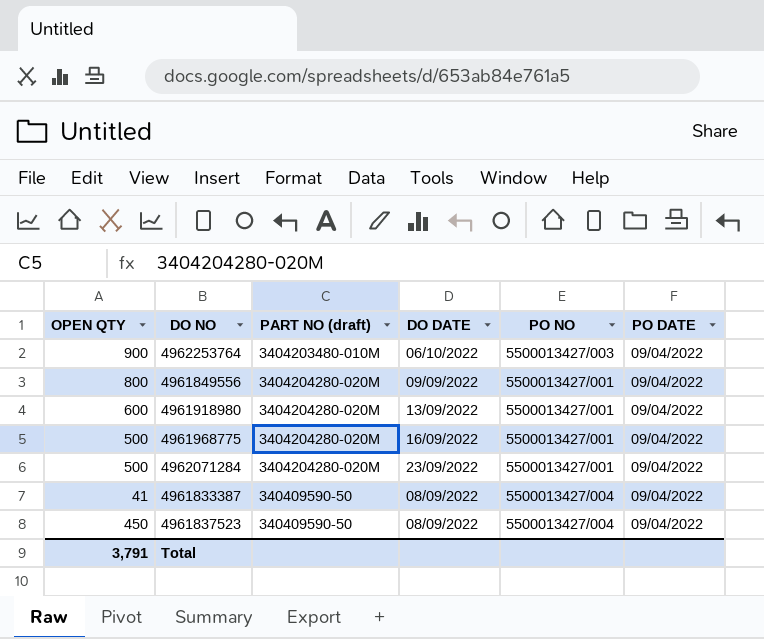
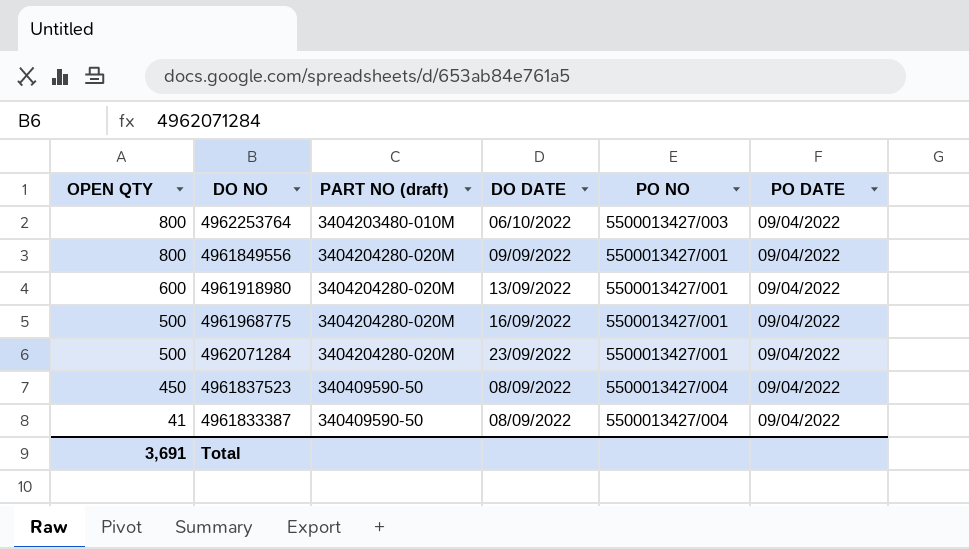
row order: none -> OPEN QTY descending
4962253764 | OPEN QTY: 900 -> 800
Total | OPEN QTY: 3,791 -> 3,691

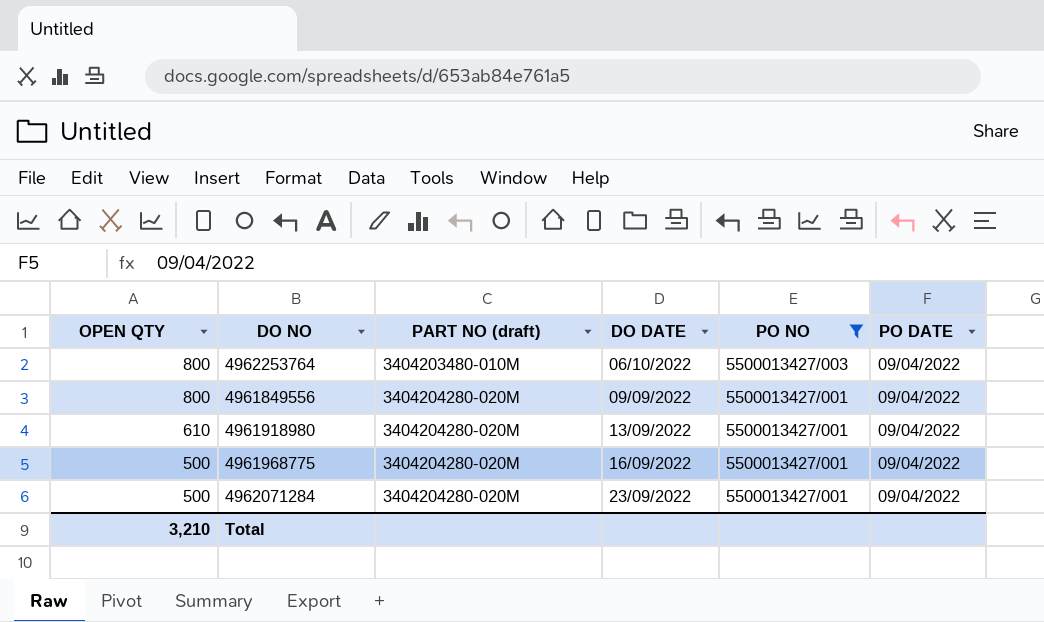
filter: none -> PO NO != 5500013427/004
4961918980 | OPEN QTY: 600 -> 610
Total | OPEN QTY: 3,691 -> 3,210

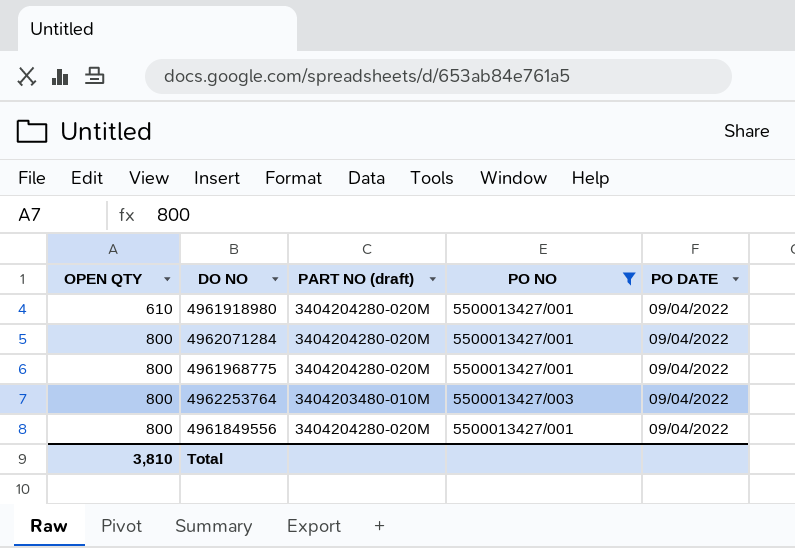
row order: OPEN QTY descending -> OPEN QTY ascending
column DO DATE | position: 4 -> none
4962071284 | OPEN QTY: 500 -> 800
4961968775 | OPEN QTY: 500 -> 800
Total | OPEN QTY: 3,210 -> 3,810

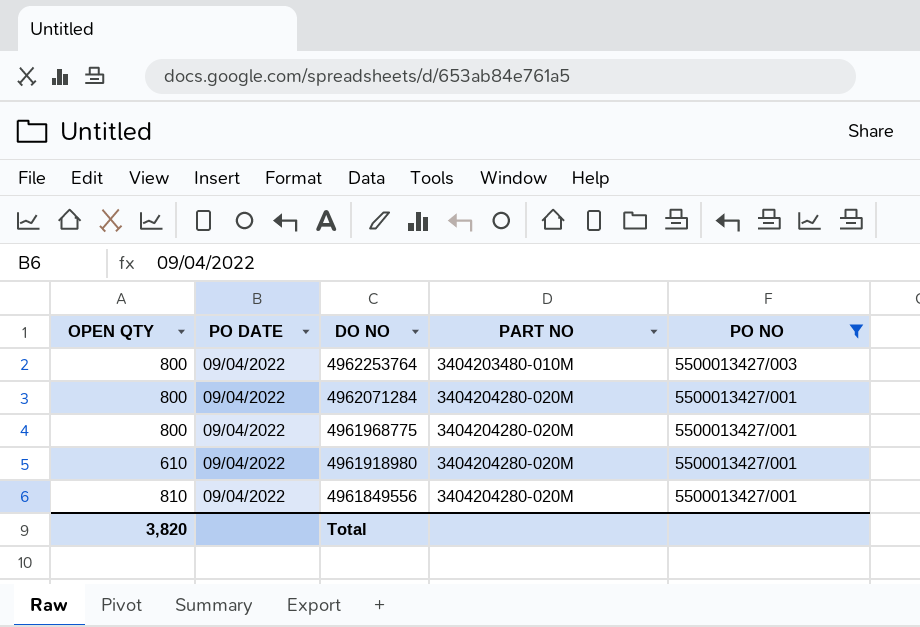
row order: OPEN QTY ascending -> DO NO descending
column PO DATE | position: 5 -> 2
column name: PART NO (draft) -> PART NO
4961849556 | OPEN QTY: 800 -> 810
Total | OPEN QTY: 3,810 -> 3,820

